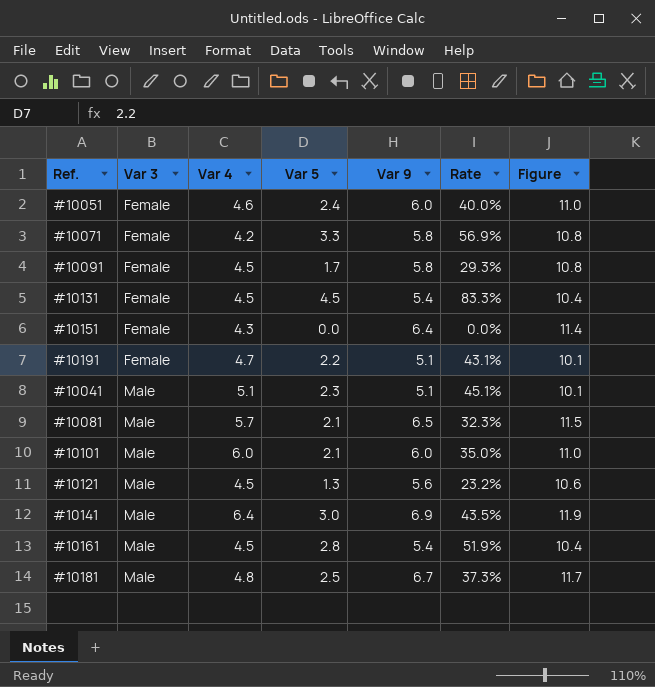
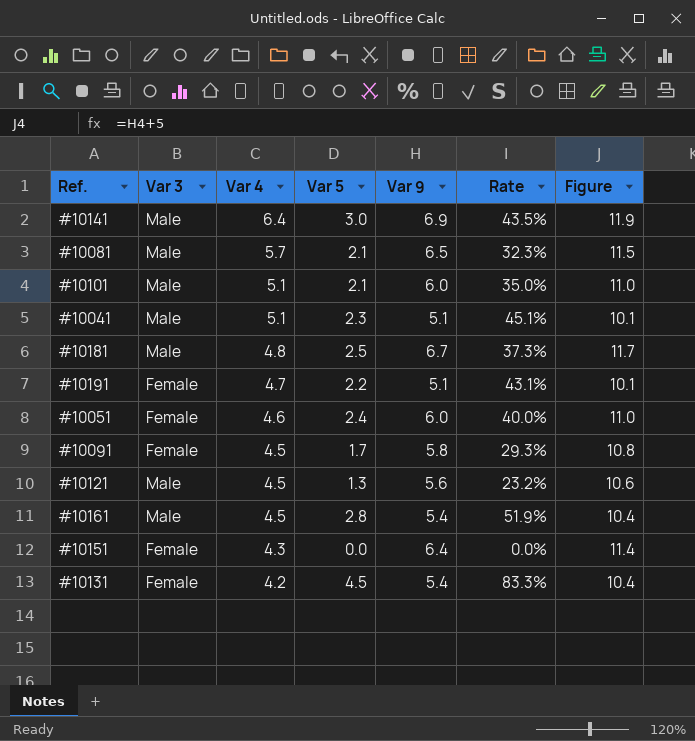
row order: Var 3 ascending -> Var 4 descending
row #10071: Female | 4.2 | 3.3 | 5.8 | 56.9% | 10.8 -> none
#10101 | Var 4: 6.0 -> 5.1
#10131 | Var 4: 4.5 -> 4.2

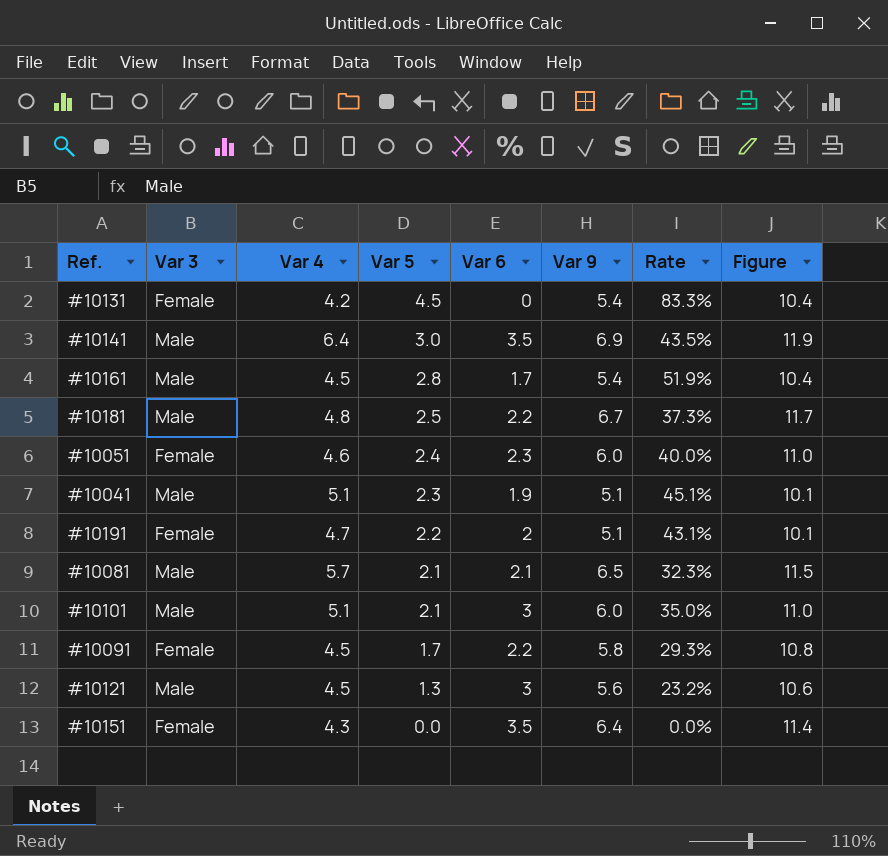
row order: Var 4 descending -> Var 5 descending
column Var 6 | position: none -> 5

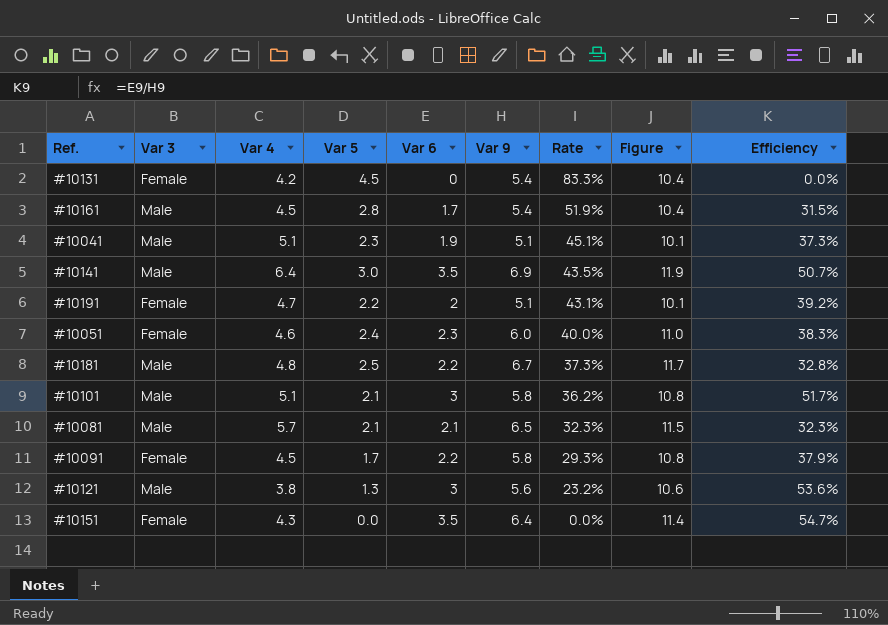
row order: Var 5 descending -> Rate descending
column Efficiency | formula: none -> [Var 6] / [Var 9]
#10101 | Var 9: 6.0 -> 5.8
#10101 | Rate: 35.0% -> 36.2%
#10101 | Figure: 11.0 -> 10.8
#10121 | Var 4: 4.5 -> 3.8

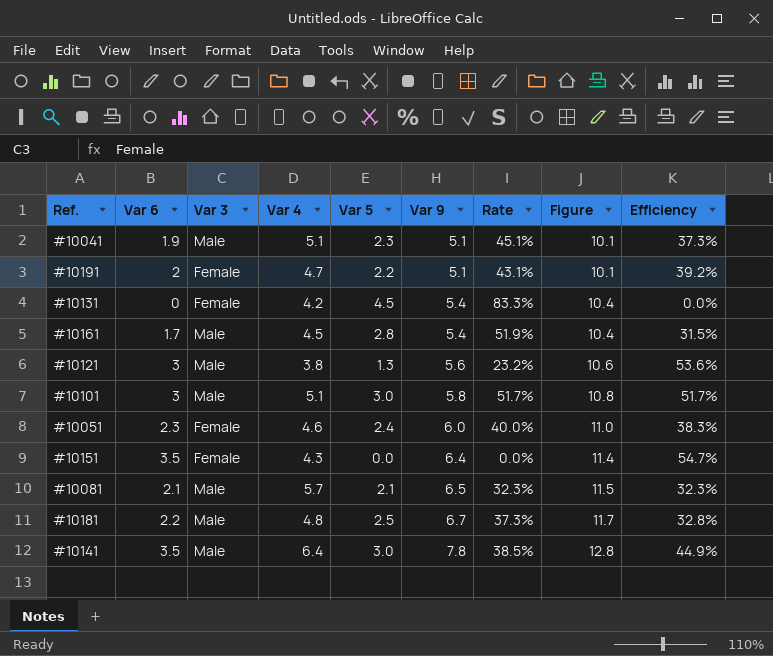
row order: Rate descending -> Var 9 ascending
column Var 6 | position: 5 -> 2
row #10091: Female | 4.5 | 1.7 | 2.2 | 5.8 | 29.3% | 10.8 | 37.9% -> none
#10101 | Var 5: 2.1 -> 3.0
#10101 | Rate: 36.2% -> 51.7%
#10141 | Var 9: 6.9 -> 7.8
#10141 | Rate: 43.5% -> 38.5%
#10141 | Figure: 11.9 -> 12.8
#10141 | Efficiency: 50.7% -> 44.9%

